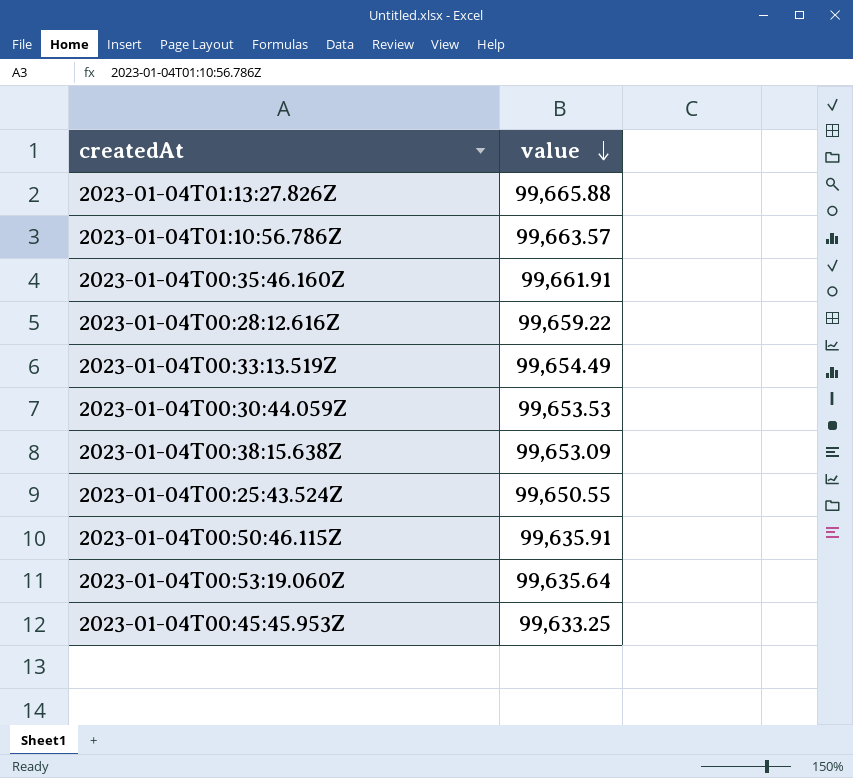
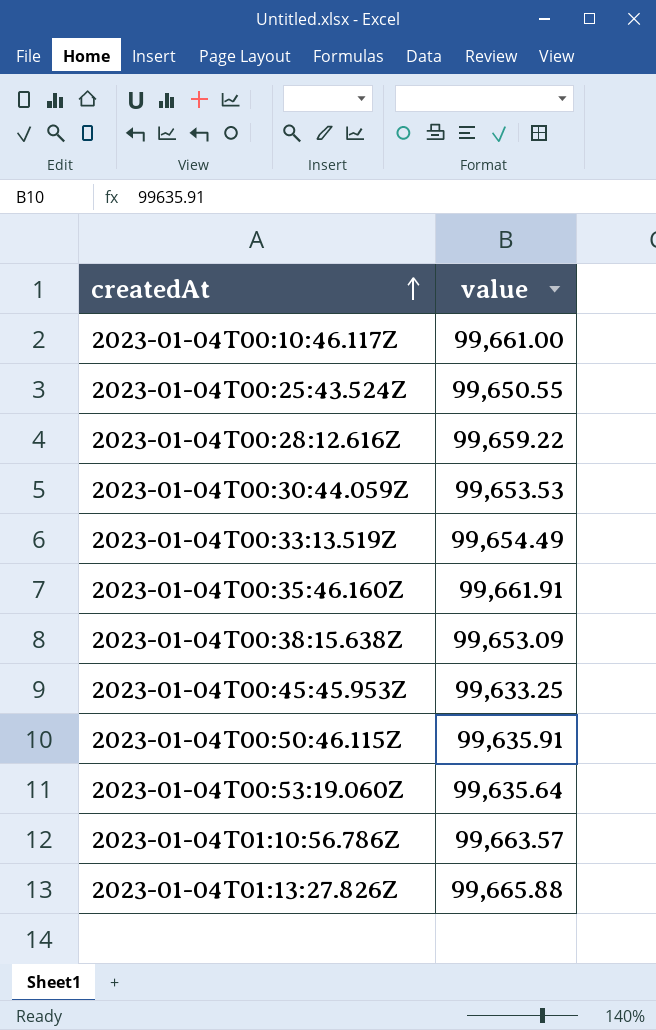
row order: value descending -> createdAt ascending
row 2023-01-04T00:10:46.117Z: none -> 99,661.00

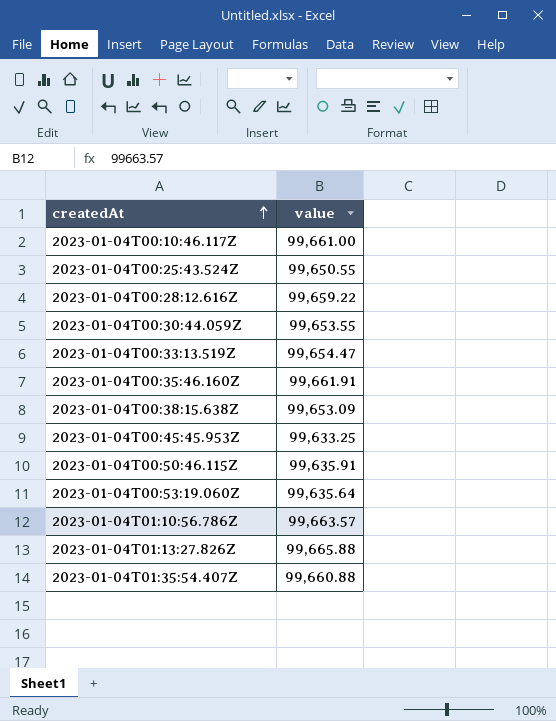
2023-01-04T00:30:44.059Z | value: 99,653.53 -> 99,653.55
2023-01-04T00:33:13.519Z | value: 99,654.49 -> 99,654.47
row 2023-01-04T01:35:54.407Z: none -> 99,660.88

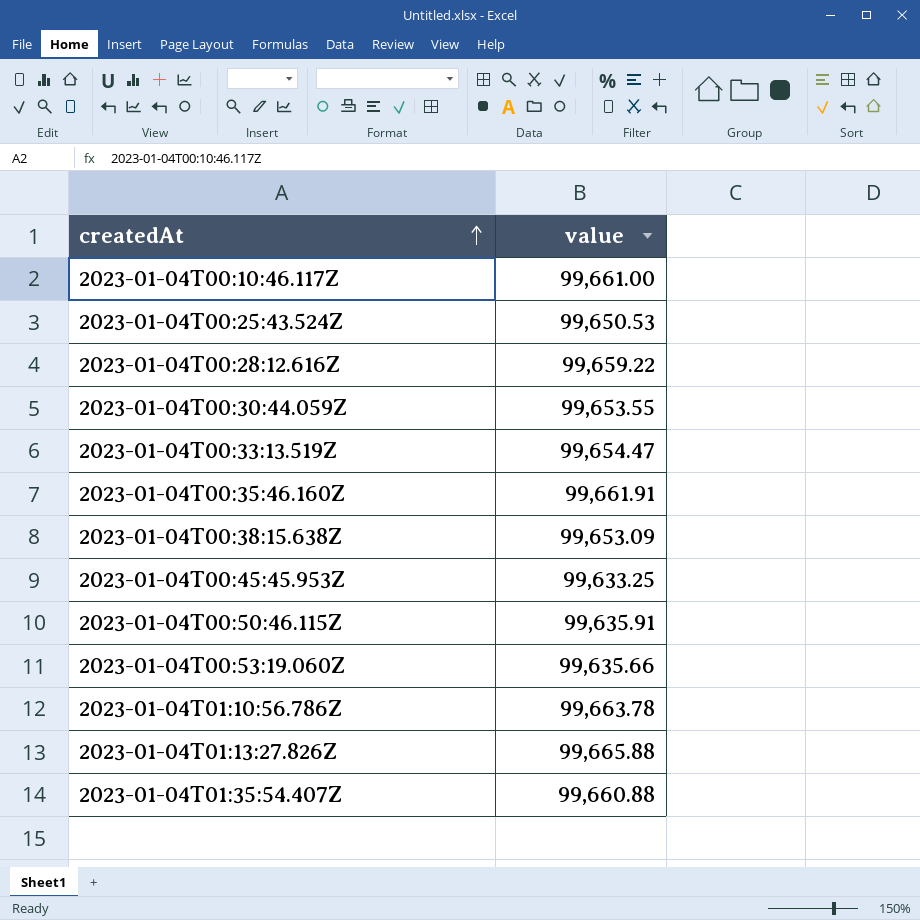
2023-01-04T00:25:43.524Z | value: 99,650.55 -> 99,650.53
2023-01-04T00:53:19.060Z | value: 99,635.64 -> 99,635.66
2023-01-04T01:10:56.786Z | value: 99,663.57 -> 99,663.78

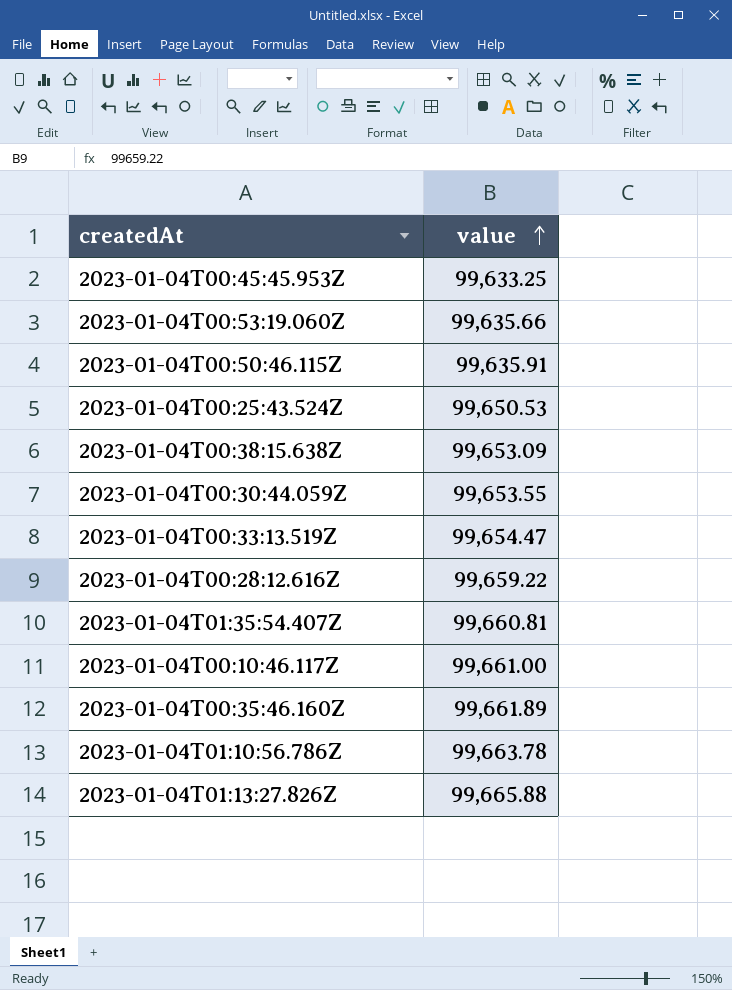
row order: createdAt ascending -> value ascending
2023-01-04T01:35:54.407Z | value: 99,660.88 -> 99,660.81
2023-01-04T00:35:46.160Z | value: 99,661.91 -> 99,661.89

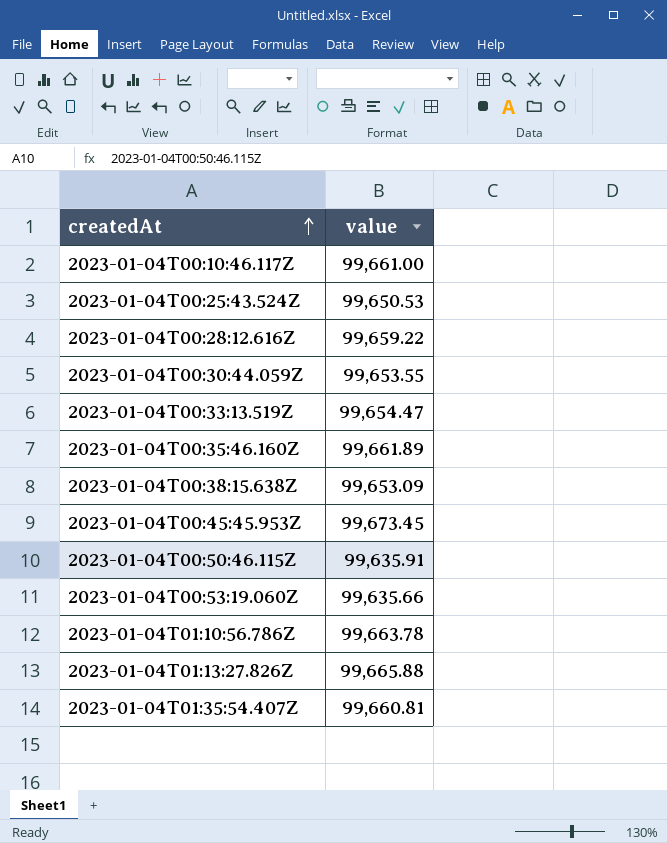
row order: value ascending -> createdAt ascending
2023-01-04T00:45:45.953Z | value: 99,633.25 -> 99,673.45

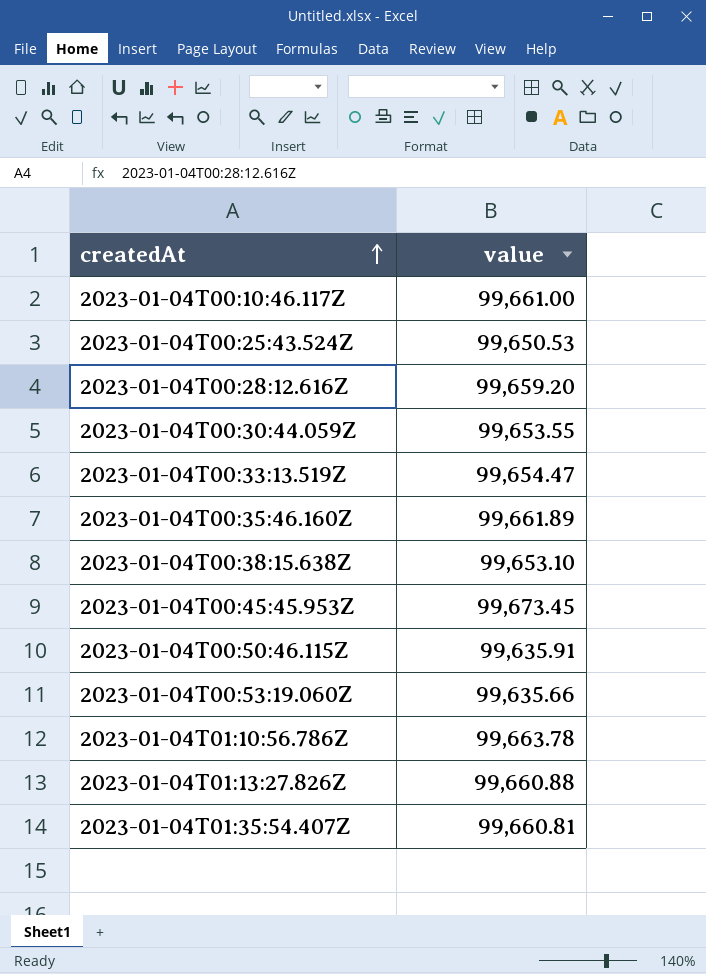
2023-01-04T00:28:12.616Z | value: 99,659.22 -> 99,659.20
2023-01-04T00:38:15.638Z | value: 99,653.09 -> 99,653.10
2023-01-04T01:13:27.826Z | value: 99,665.88 -> 99,660.88

